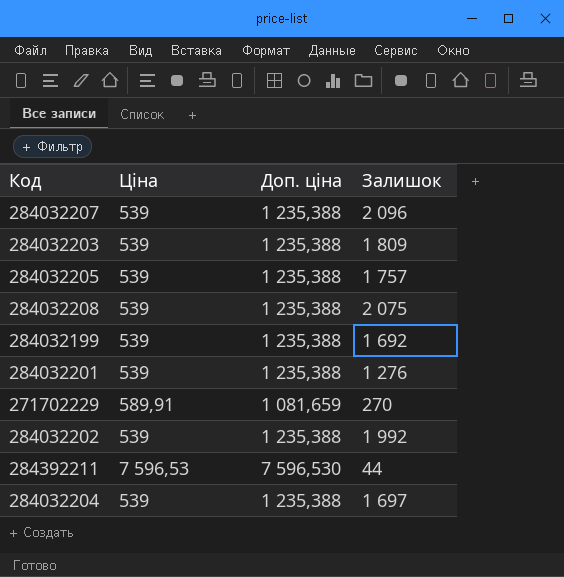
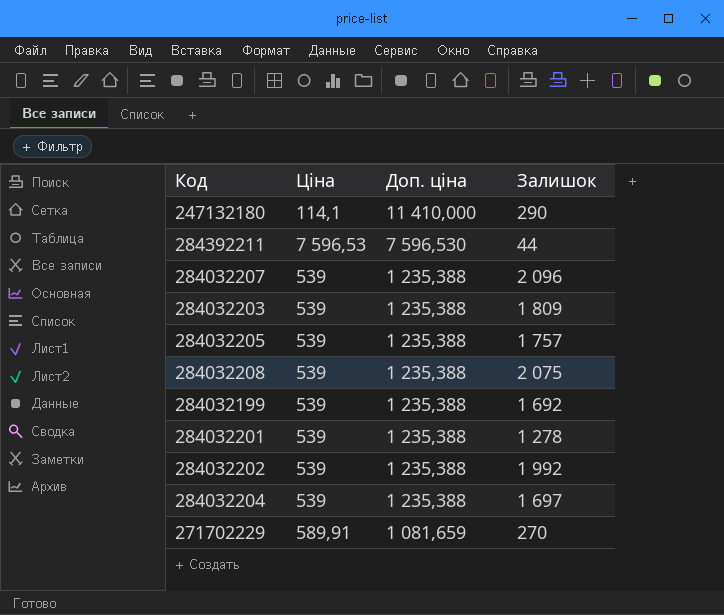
row order: none -> Доп. ціна descending
row 247132180: none -> 114,1 | 11 410,000 | 290
284032201 | Залишок: 1 276 -> 1 278

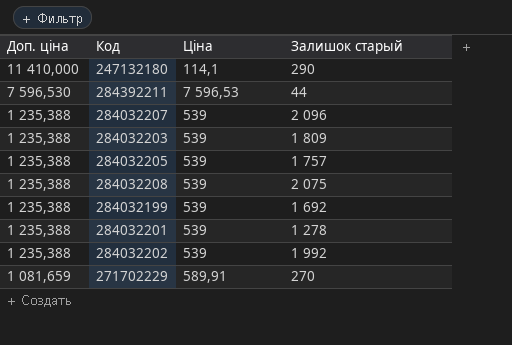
column Доп. ціна | position: 3 -> 1
column name: Залишок -> Залишок старый
row 284032204: 539 | 1 235,388 | 1 697 -> none

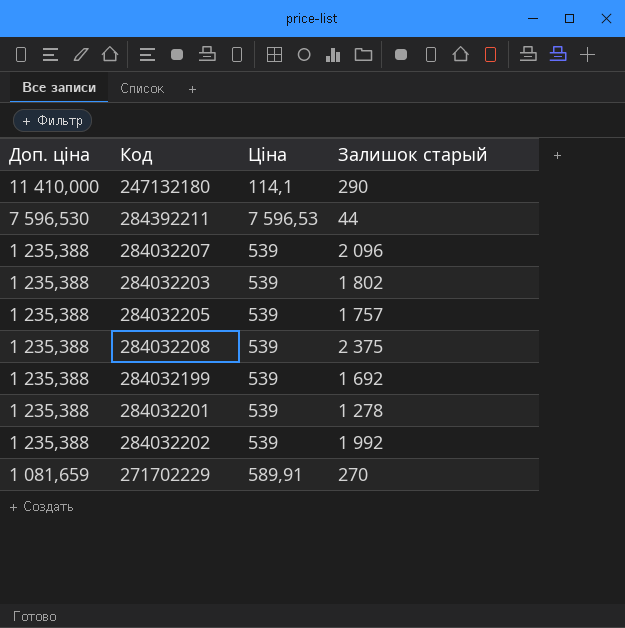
284032203 | Залишок старый: 1 809 -> 1 802
284032208 | Залишок старый: 2 075 -> 2 375

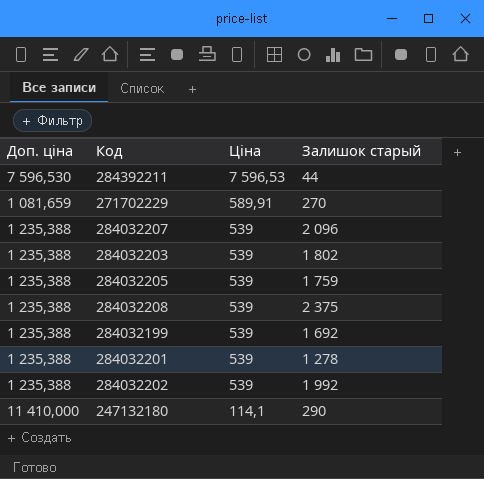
row order: Доп. ціна descending -> Ціна descending
284032205 | Залишок старый: 1 757 -> 1 759

